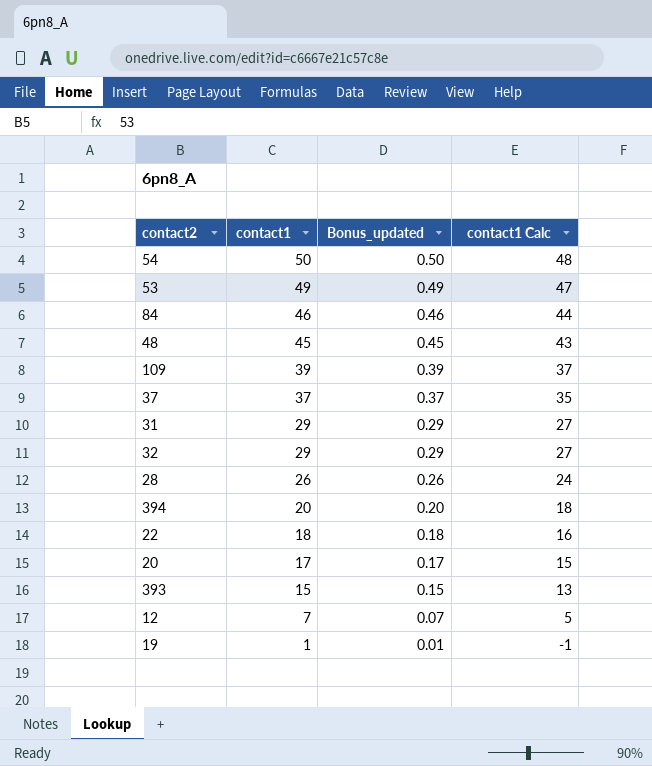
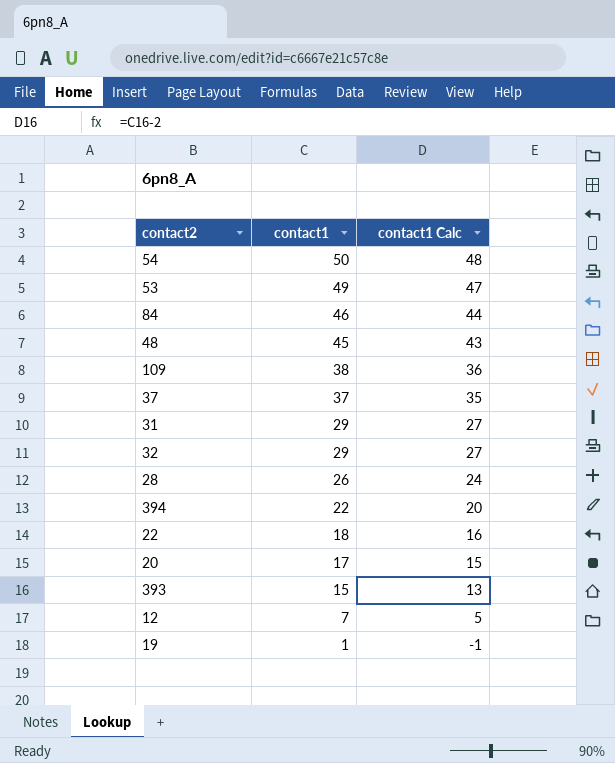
column Bonus_updated | formula: [contact1] * 0.01 -> none
109 | contact1: 39 -> 38
109 | contact1 Calc: 37 -> 36
394 | contact1: 20 -> 22
394 | contact1 Calc: 18 -> 20

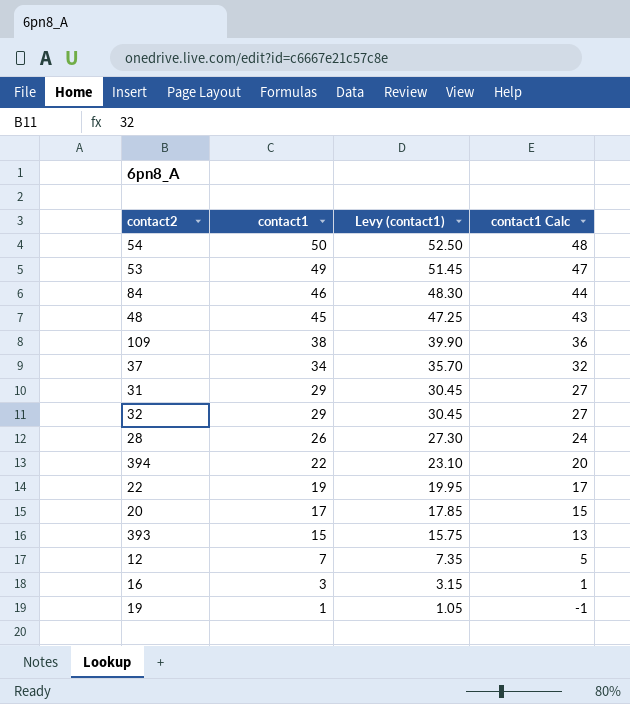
column Levy (contact1) | formula: none -> [contact1] * 1.05
37 | contact1: 37 -> 34
37 | contact1 Calc: 35 -> 32
22 | contact1: 18 -> 19
22 | contact1 Calc: 16 -> 17
row 16: none -> 3 | 3.15 | 1

